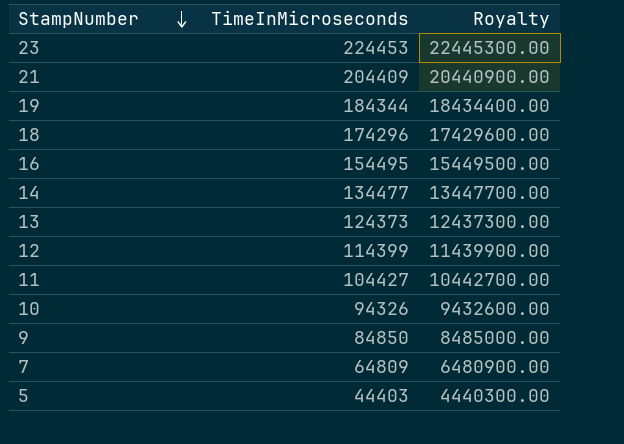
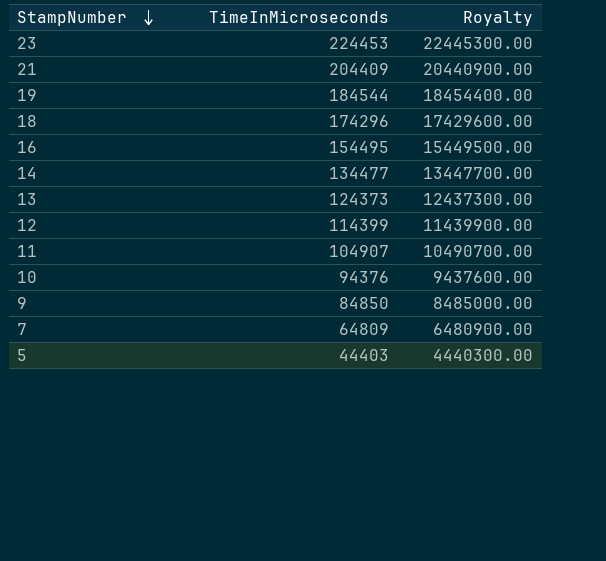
19 | TimeInMicroseconds: 184344 -> 184544
19 | Royalty: 18434400.00 -> 18454400.00
11 | TimeInMicroseconds: 104427 -> 104907
11 | Royalty: 10442700.00 -> 10490700.00
10 | TimeInMicroseconds: 94326 -> 94376
10 | Royalty: 9432600.00 -> 9437600.00

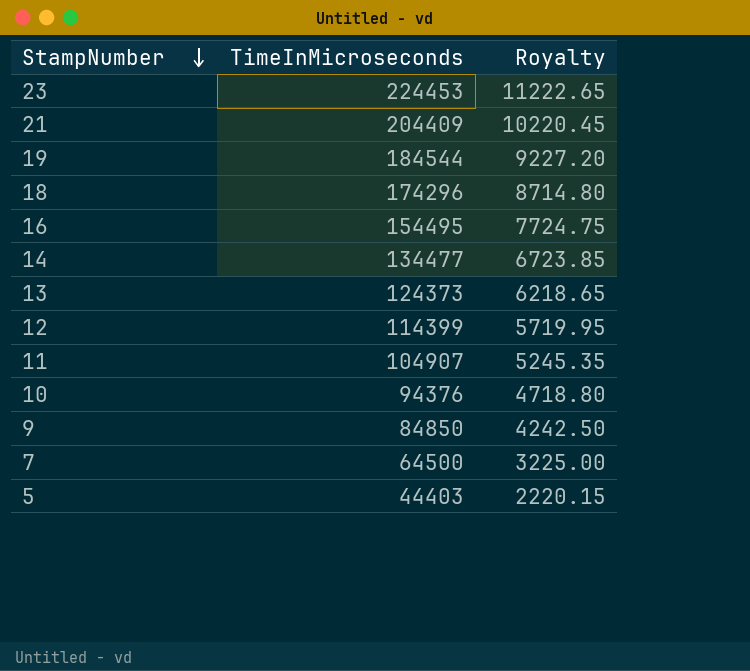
column Royalty | formula: [TimeInMicroseconds] * 100 -> [TimeInMicroseconds] * 0.05
7 | TimeInMicroseconds: 64809 -> 64500

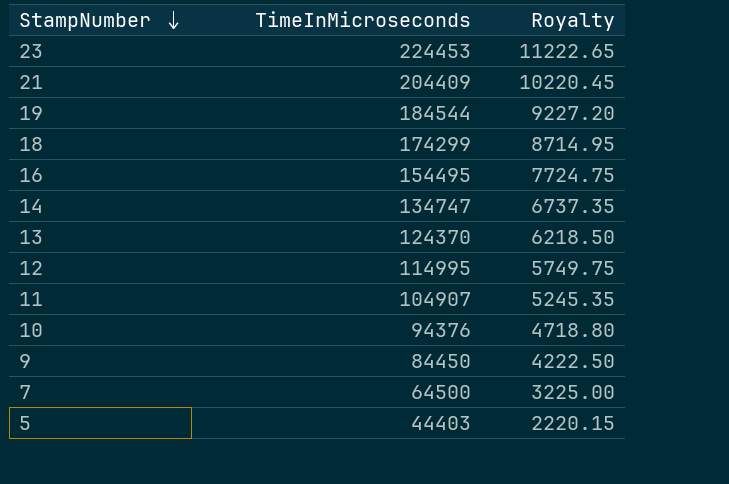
18 | TimeInMicroseconds: 174296 -> 174299
18 | Royalty: 8714.80 -> 8714.95
14 | TimeInMicroseconds: 134477 -> 134747
14 | Royalty: 6723.85 -> 6737.35
13 | TimeInMicroseconds: 124373 -> 124370
13 | Royalty: 6218.65 -> 6218.50
12 | TimeInMicroseconds: 114399 -> 114995
12 | Royalty: 5719.95 -> 5749.75
9 | TimeInMicroseconds: 84850 -> 84450
9 | Royalty: 4242.50 -> 4222.50

